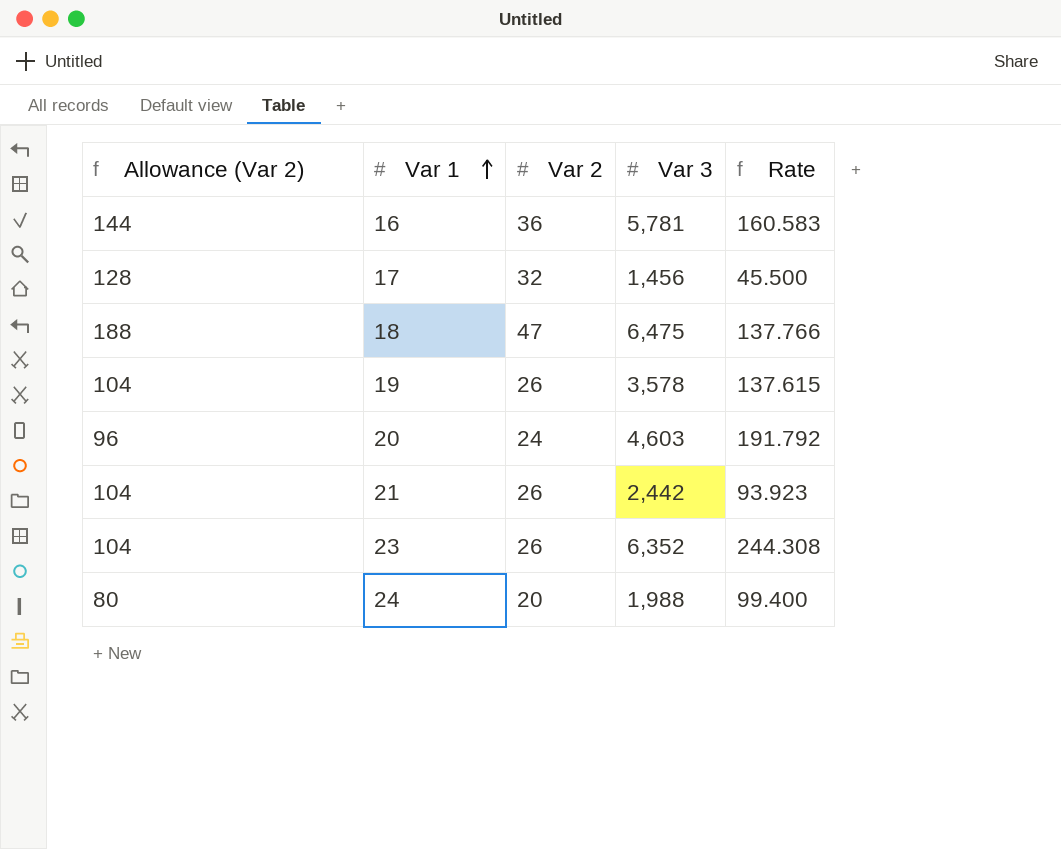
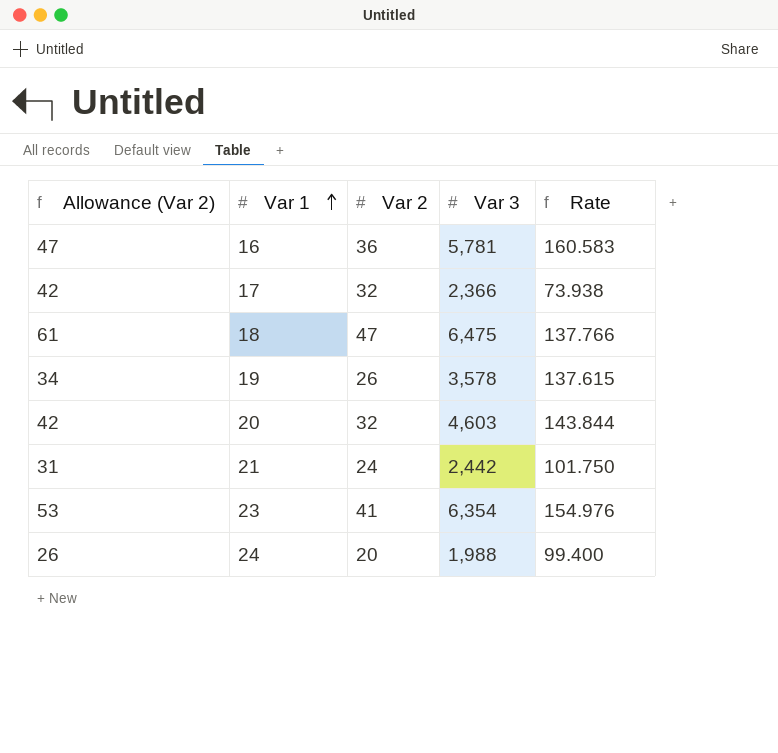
column Allowance (Var 2) | formula: [Var 2] * 4 -> [Var 2] * 1.3
17 | Var 3: 1,456 -> 2,366
17 | Rate: 45.500 -> 73.938
20 | Var 2: 24 -> 32
20 | Rate: 191.792 -> 143.844
21 | Var 2: 26 -> 24
21 | Rate: 93.923 -> 101.750
23 | Var 2: 26 -> 41
23 | Var 3: 6,352 -> 6,354
23 | Rate: 244.308 -> 154.976

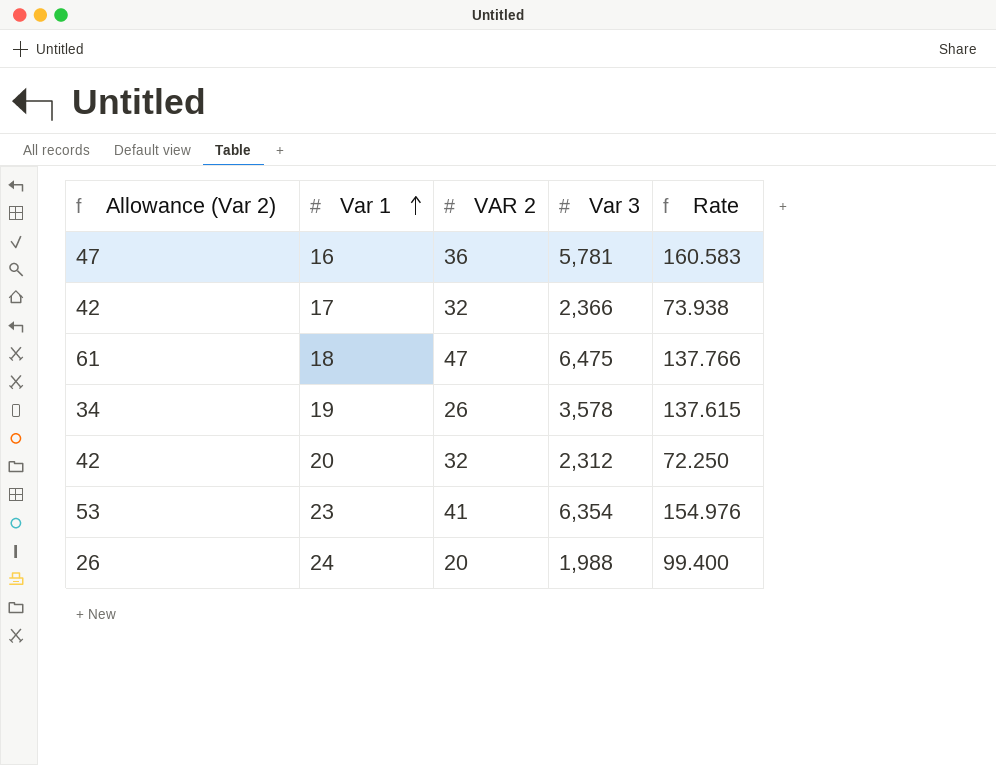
column name: Var 2 -> VAR 2
row 21: 31 | 24 | 2,442 | 101.750 -> none
20 | Var 3: 4,603 -> 2,312
20 | Rate: 143.844 -> 72.250

